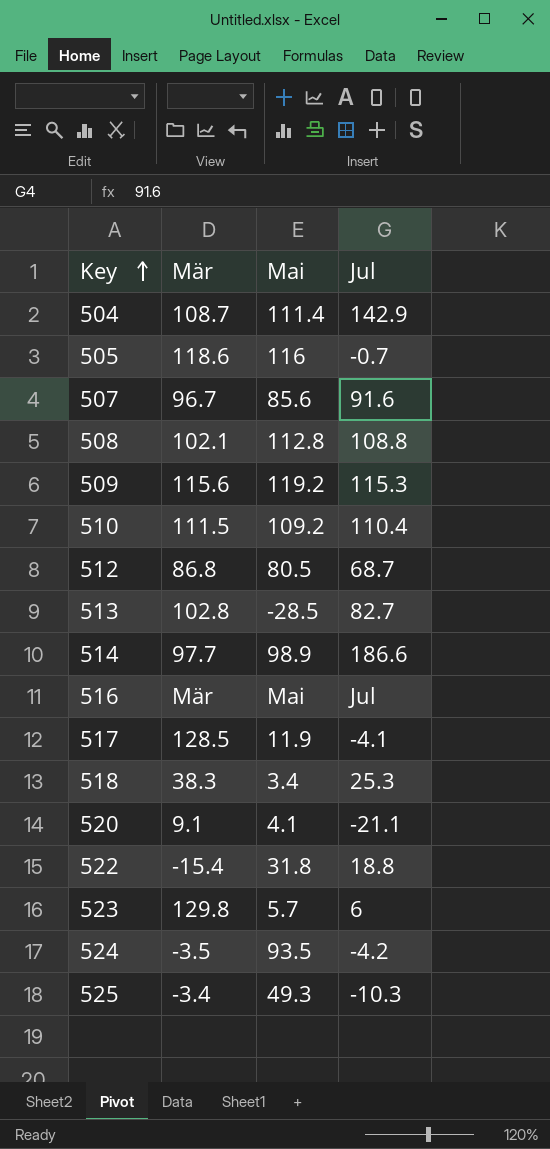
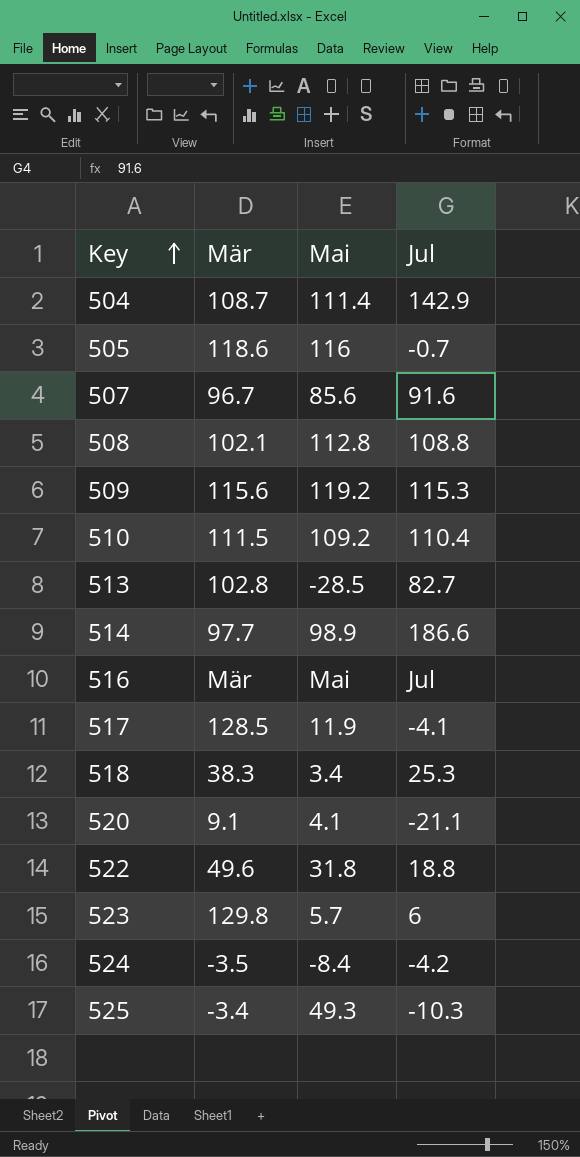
row 512: 86.8 | 80.5 | 68.7 -> none
522 | Mär: -15.4 -> 49.6
524 | Mai: 93.5 -> -8.4

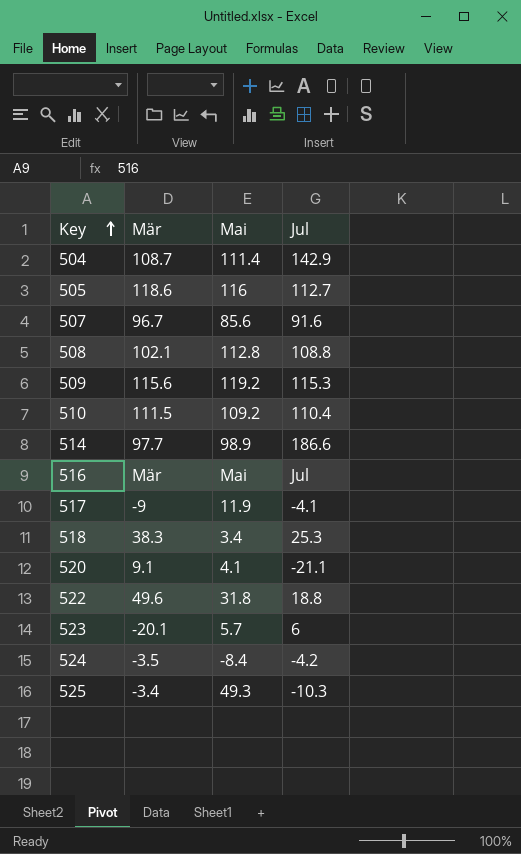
row 513: 102.8 | -28.5 | 82.7 -> none
505 | Jul: -0.7 -> 112.7
517 | Mär: 128.5 -> -9
523 | Mär: 129.8 -> -20.1

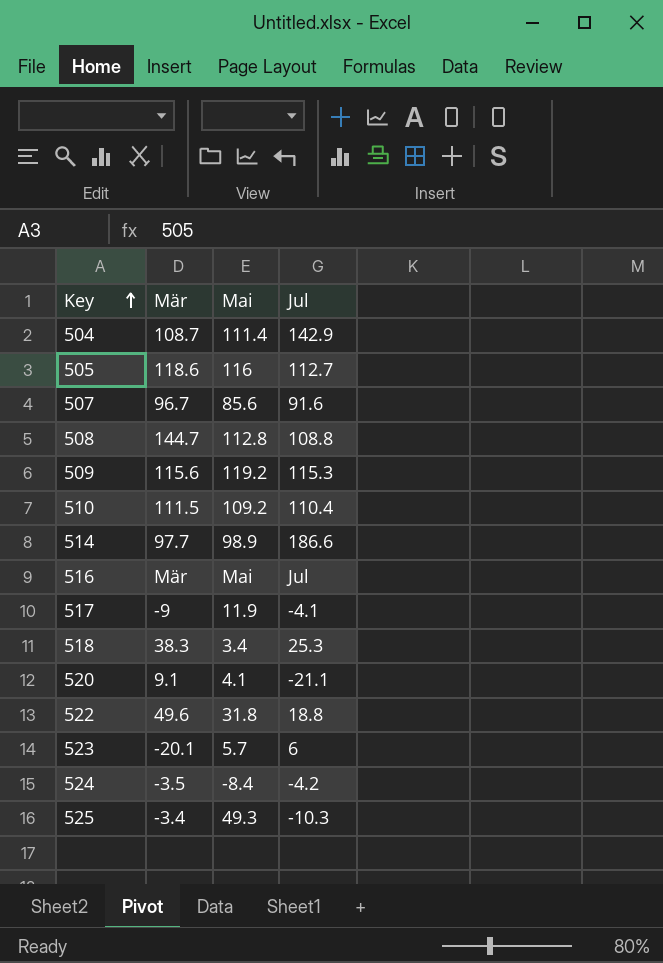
508 | Mär: 102.1 -> 144.7

